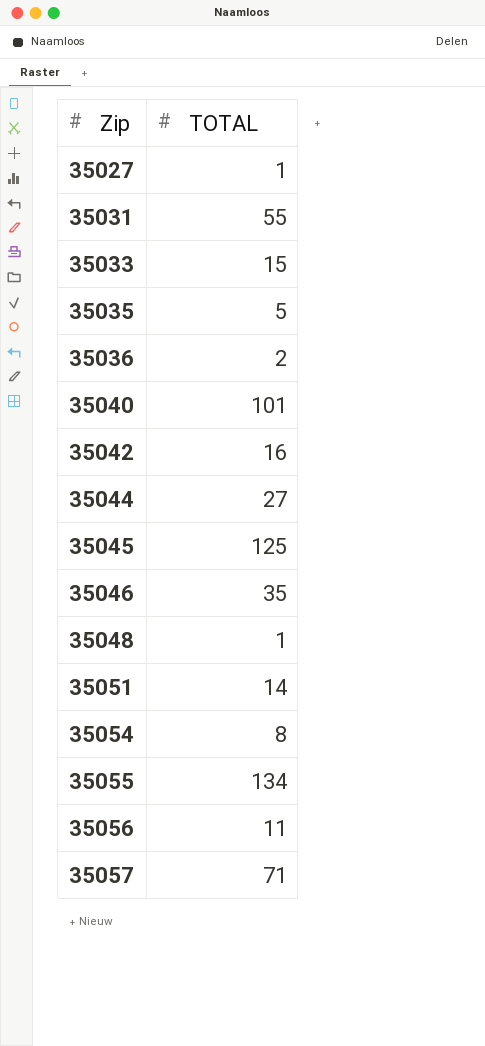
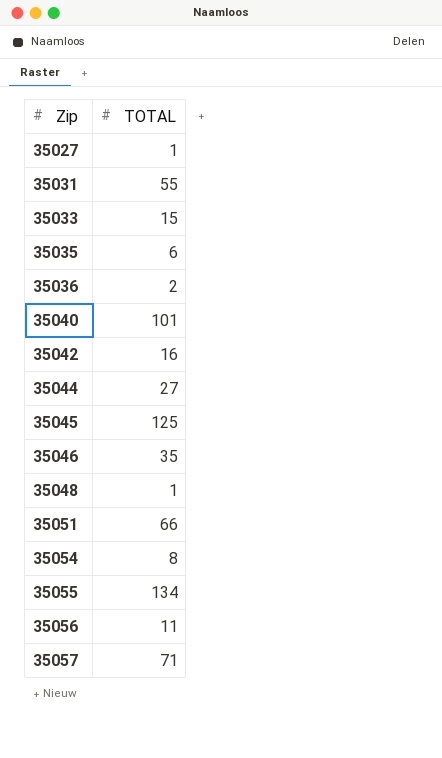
35035 | TOTAL: 5 -> 6
35051 | TOTAL: 14 -> 66

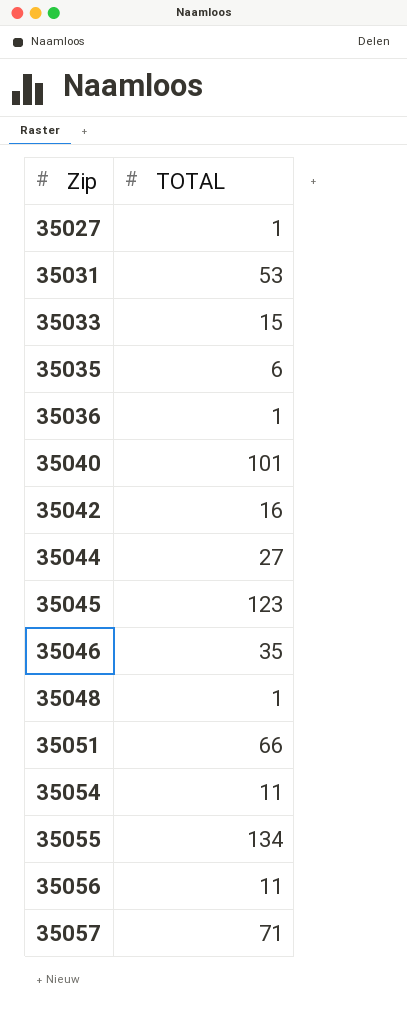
35031 | TOTAL: 55 -> 53
35036 | TOTAL: 2 -> 1
35045 | TOTAL: 125 -> 123
35054 | TOTAL: 8 -> 11

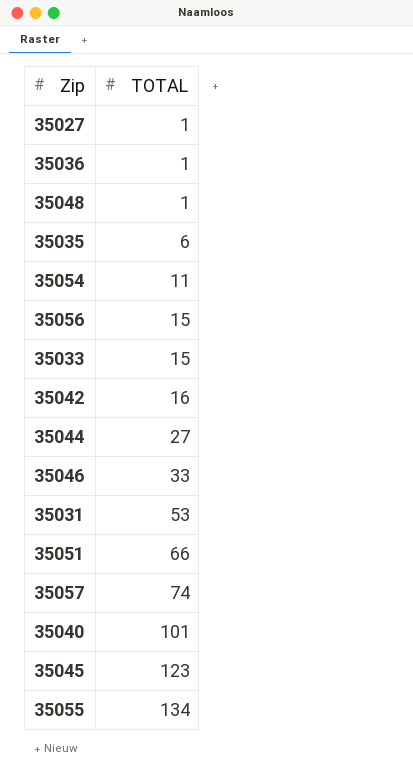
row order: Zip ascending -> TOTAL ascending
35056 | TOTAL: 11 -> 15
35046 | TOTAL: 35 -> 33
35057 | TOTAL: 71 -> 74

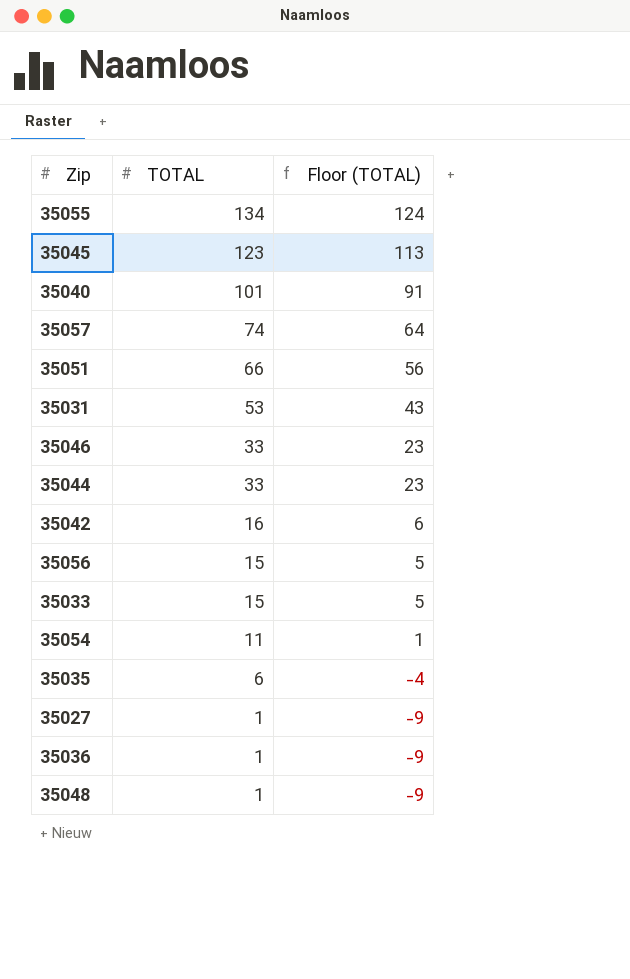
row order: TOTAL ascending -> TOTAL descending
column Floor (TOTAL) | formula: none -> [TOTAL] - 10
35044 | TOTAL: 27 -> 33

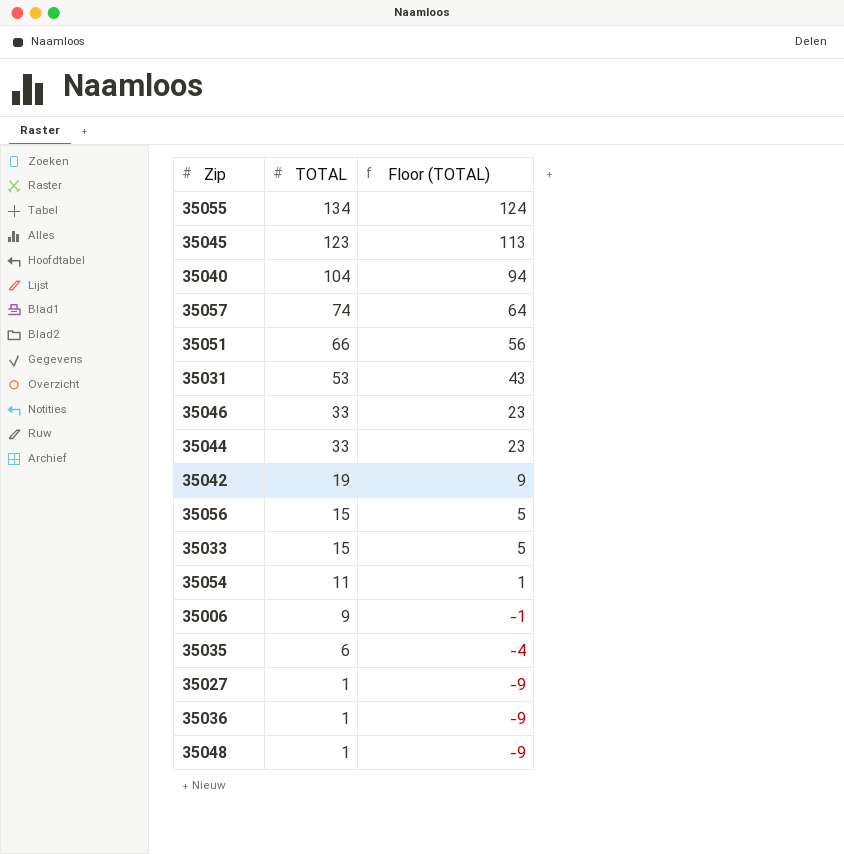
35040 | TOTAL: 101 -> 104
35040 | Floor (TOTAL): 91 -> 94
35042 | TOTAL: 16 -> 19
35042 | Floor (TOTAL): 6 -> 9
row 35006: none -> 9 | -1

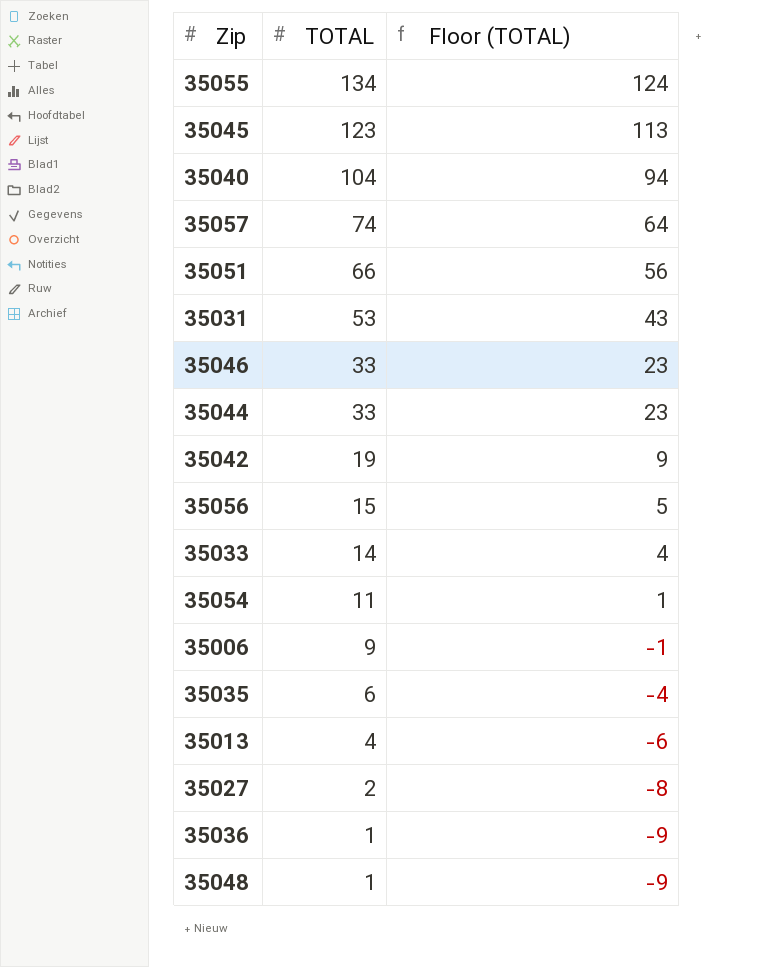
35033 | TOTAL: 15 -> 14
35033 | Floor (TOTAL): 5 -> 4
row 35013: none -> 4 | -6
35027 | TOTAL: 1 -> 2
35027 | Floor (TOTAL): -9 -> -8

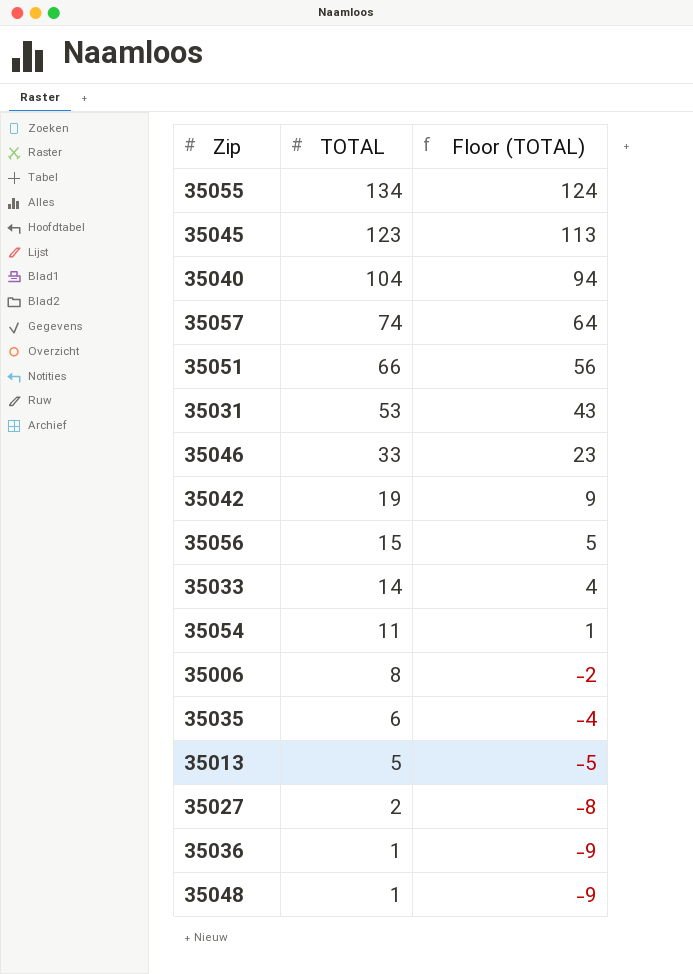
row 35044: 33 | 23 -> none
35006 | TOTAL: 9 -> 8
35006 | Floor (TOTAL): -1 -> -2
35013 | TOTAL: 4 -> 5
35013 | Floor (TOTAL): -6 -> -5

